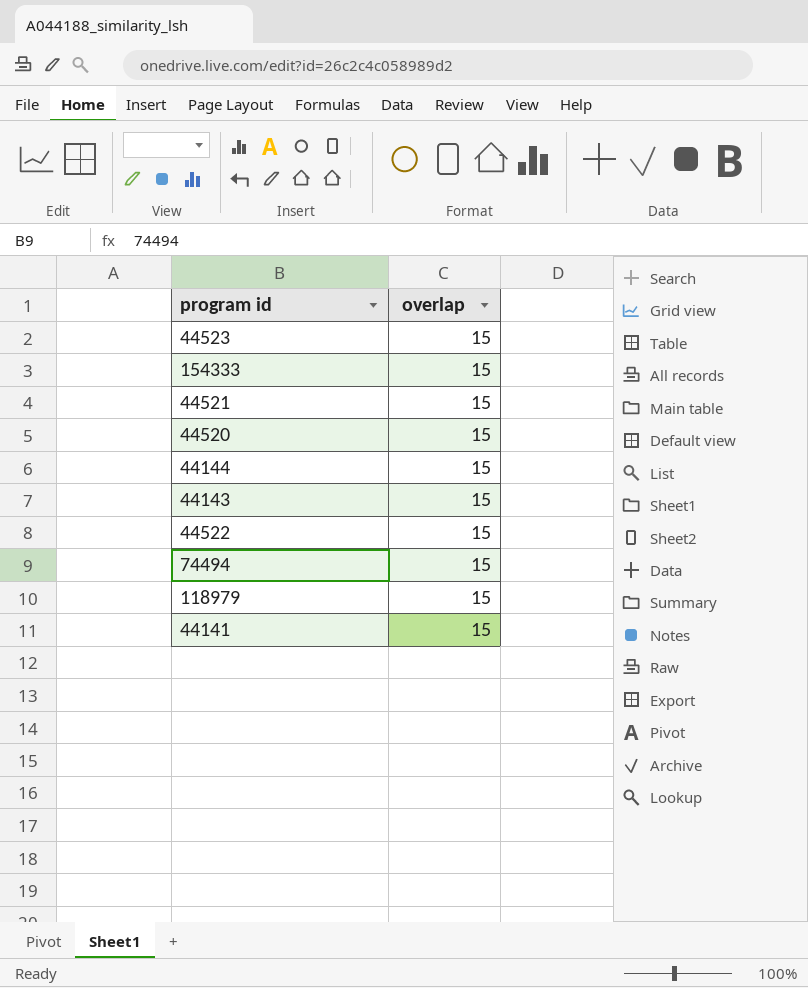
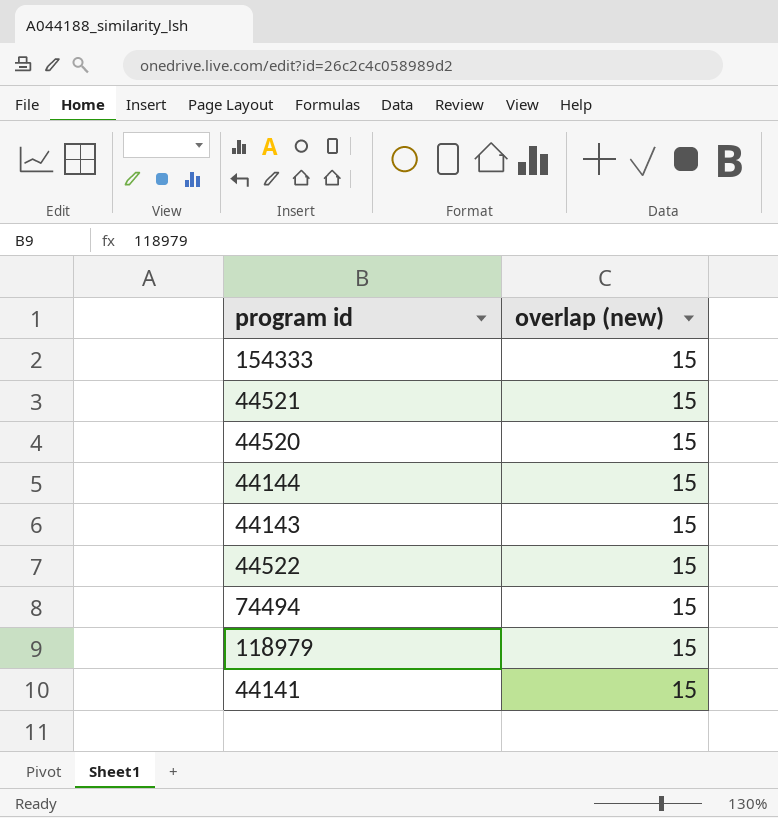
column name: overlap -> overlap (new)
row 44523: 15 -> none

